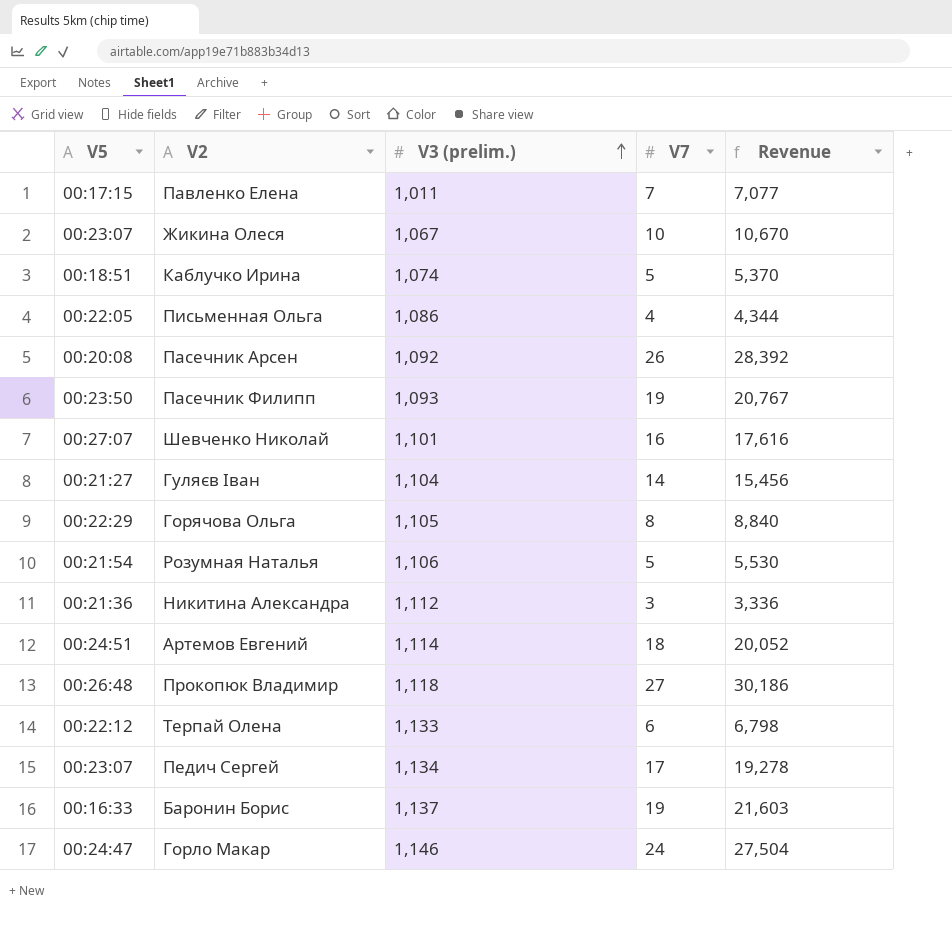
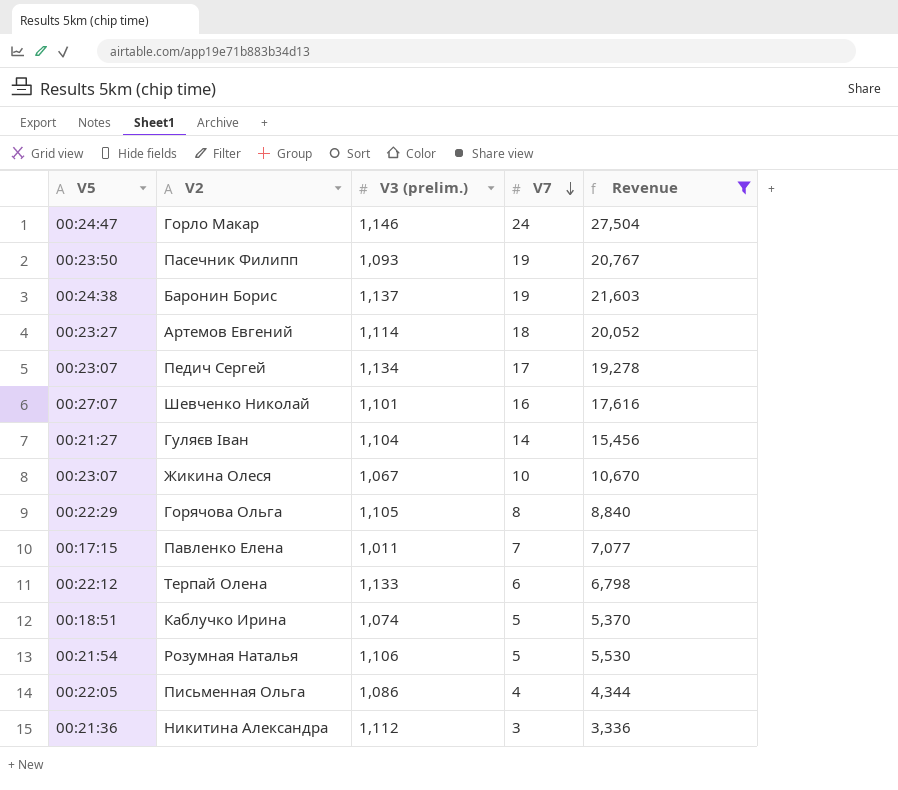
filter: none -> Revenue <= 27,504
row order: V3 (prelim.) ascending -> V7 descending
Баронин Борис | V5: 00:16:33 -> 00:24:38
Артемов Евгений | V5: 00:24:51 -> 00:23:27

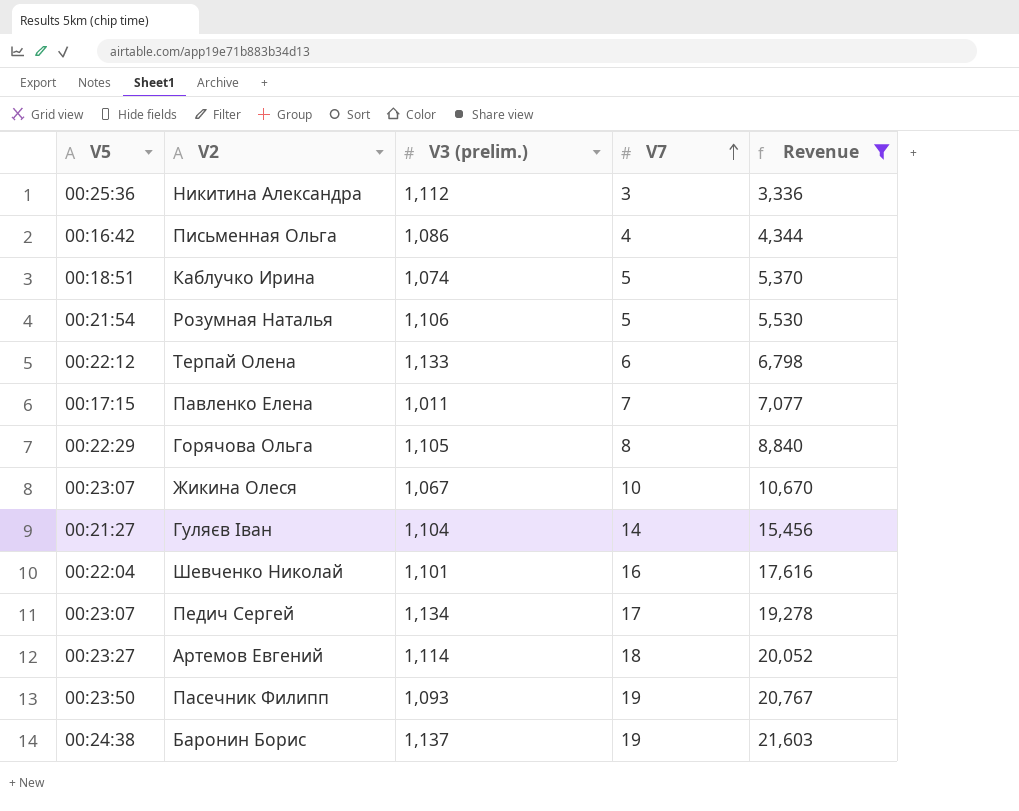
row order: V7 descending -> V7 ascending
row Горло Макар: 00:24:47 | 1,146 | 24 | 27,504 -> none
Никитина Александра | V5: 00:21:36 -> 00:25:36
Письменная Ольга | V5: 00:22:05 -> 00:16:42
Шевченко Николай | V5: 00:27:07 -> 00:22:04

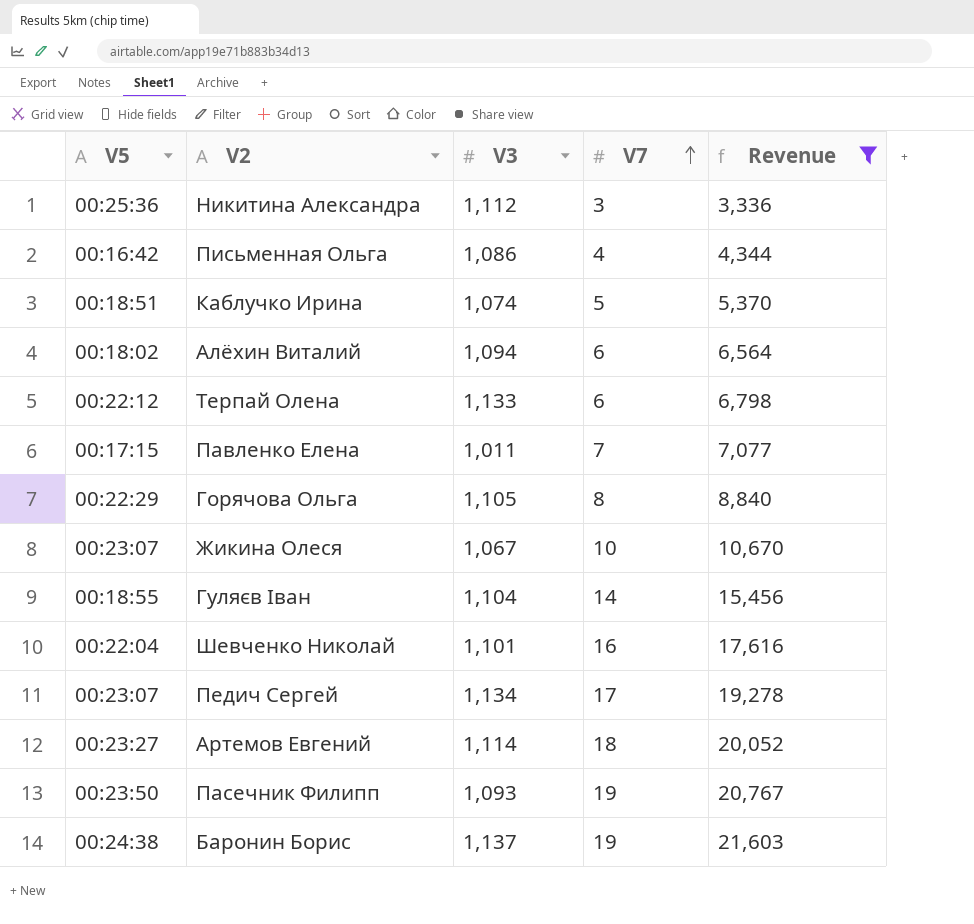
column name: V3 (prelim.) -> V3
row Розумная Наталья: 00:21:54 | 1,106 | 5 | 5,530 -> none
row Алёхин Виталий: none -> 00:18:02 | 1,094 | 6 | 6,564
Гуляєв Іван | V5: 00:21:27 -> 00:18:55

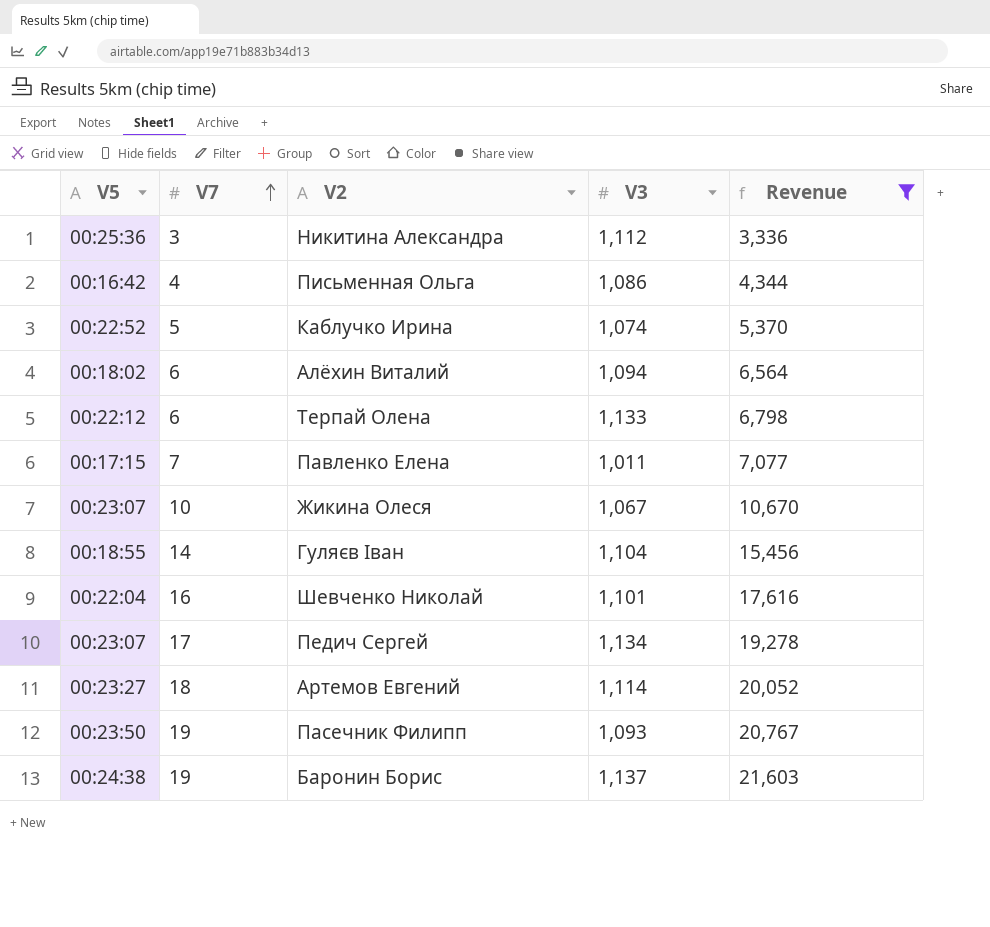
column V7 | position: 4 -> 2
row Горячова Ольга: 00:22:29 | 1,105 | 8 | 8,840 -> none
Каблучко Ирина | V5: 00:18:51 -> 00:22:52

